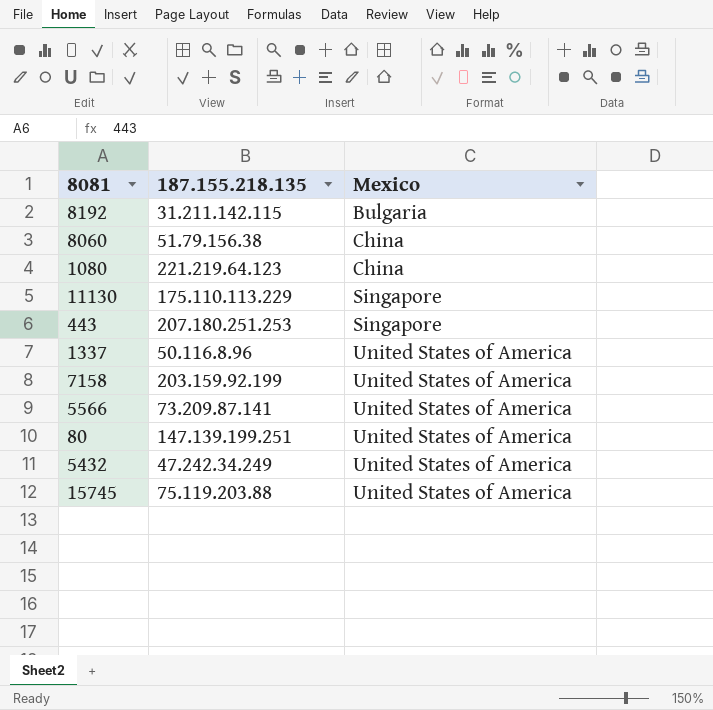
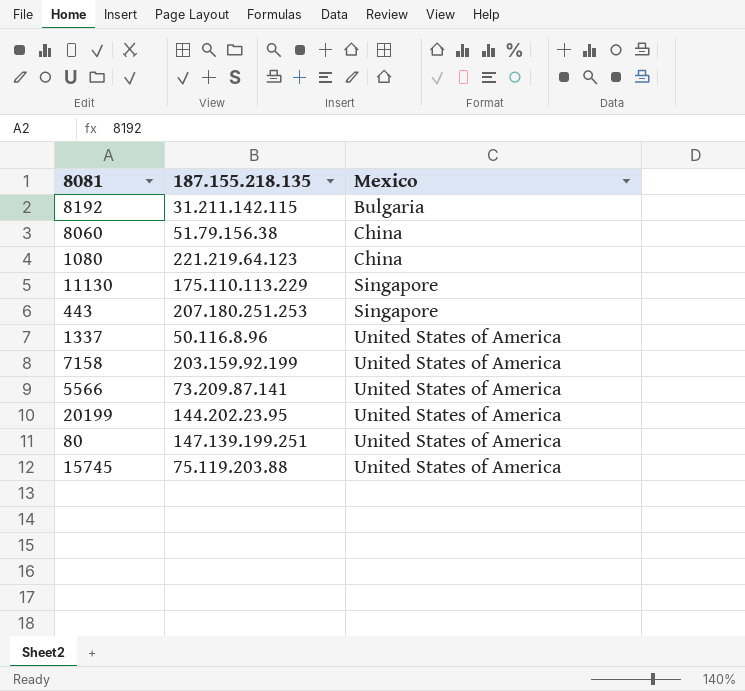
row 5432: 47.242.34.249 | United States of America -> none
row 20199: none -> 144.202.23.95 | United States of America

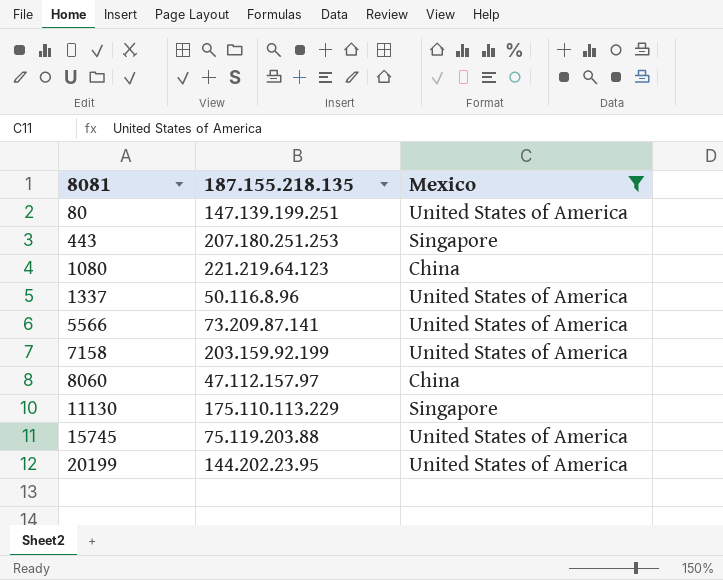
filter: none -> Mexico != Bulgaria
row order: Mexico ascending -> 8081 ascending
8060 | 187.155.218.135: 51.79.156.38 -> 47.112.157.97

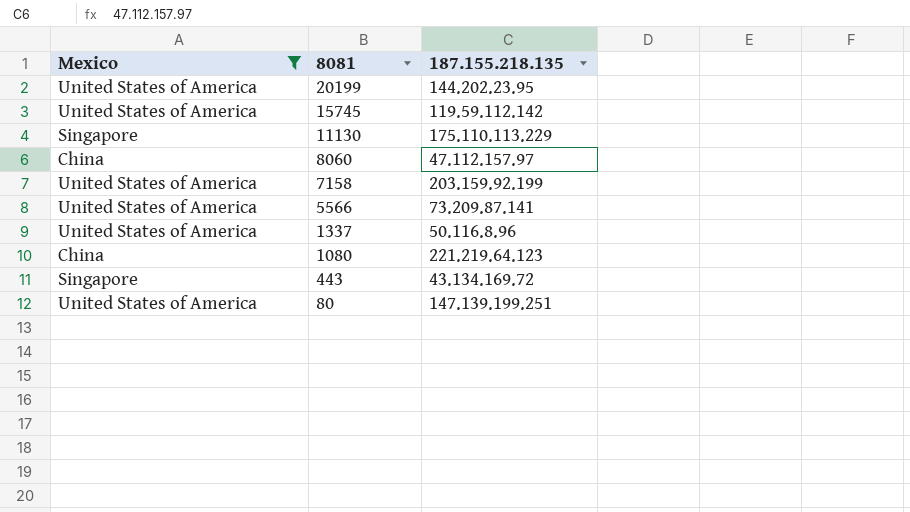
row order: 8081 ascending -> 8081 descending
column Mexico | position: 3 -> 1
15745 | 187.155.218.135: 75.119.203.88 -> 119.59.112.142
443 | 187.155.218.135: 207.180.251.253 -> 43.134.169.72

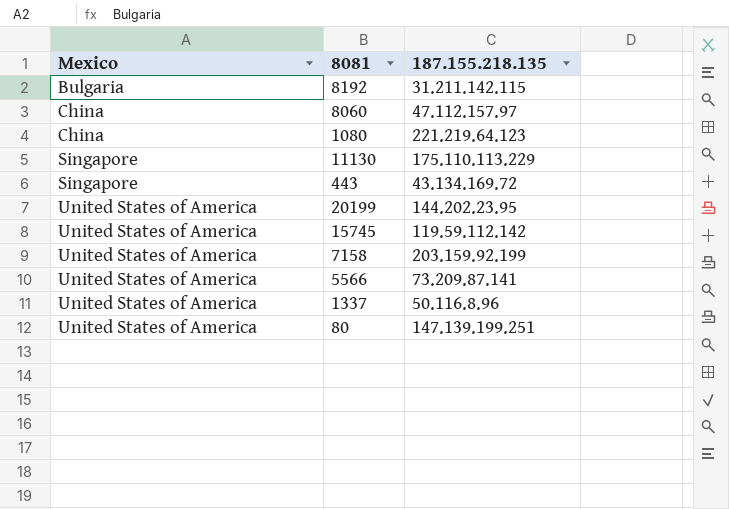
filter: Mexico != Bulgaria -> none
row order: 8081 descending -> Mexico ascending

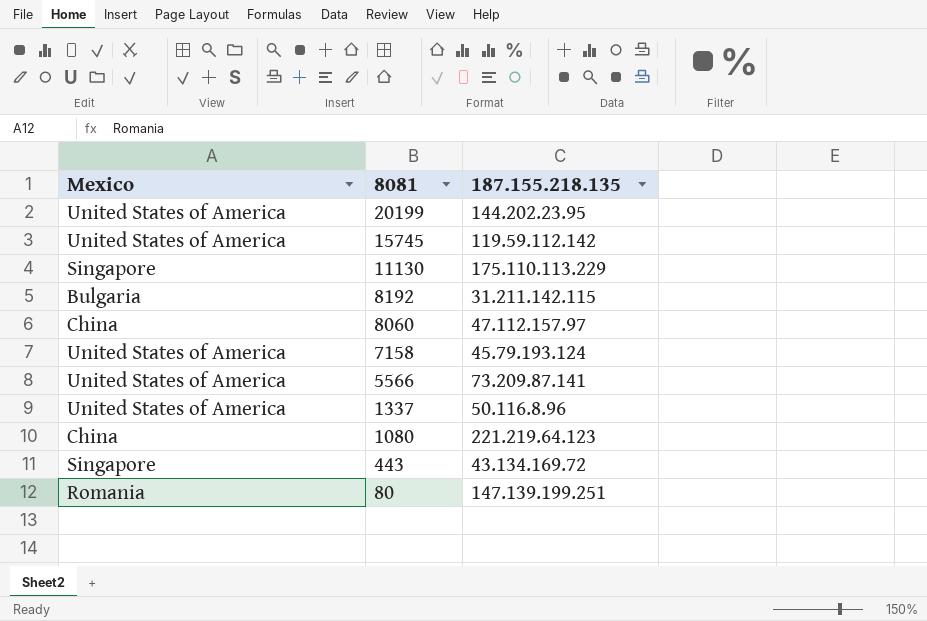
row order: Mexico ascending -> 8081 descending
7158 | 187.155.218.135: 203.159.92.199 -> 45.79.193.124
80 | Mexico: United States of America -> Romania

